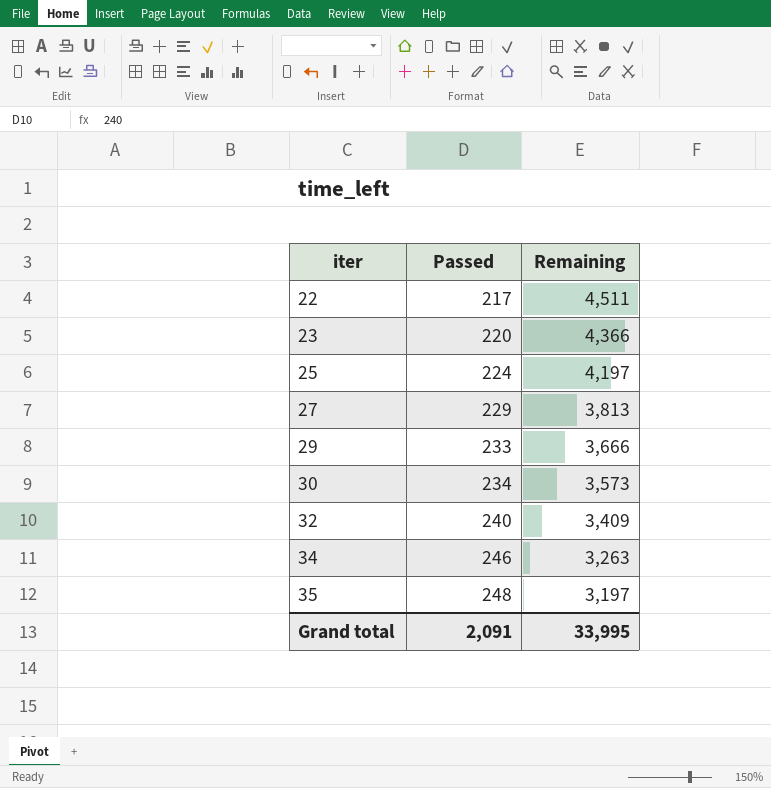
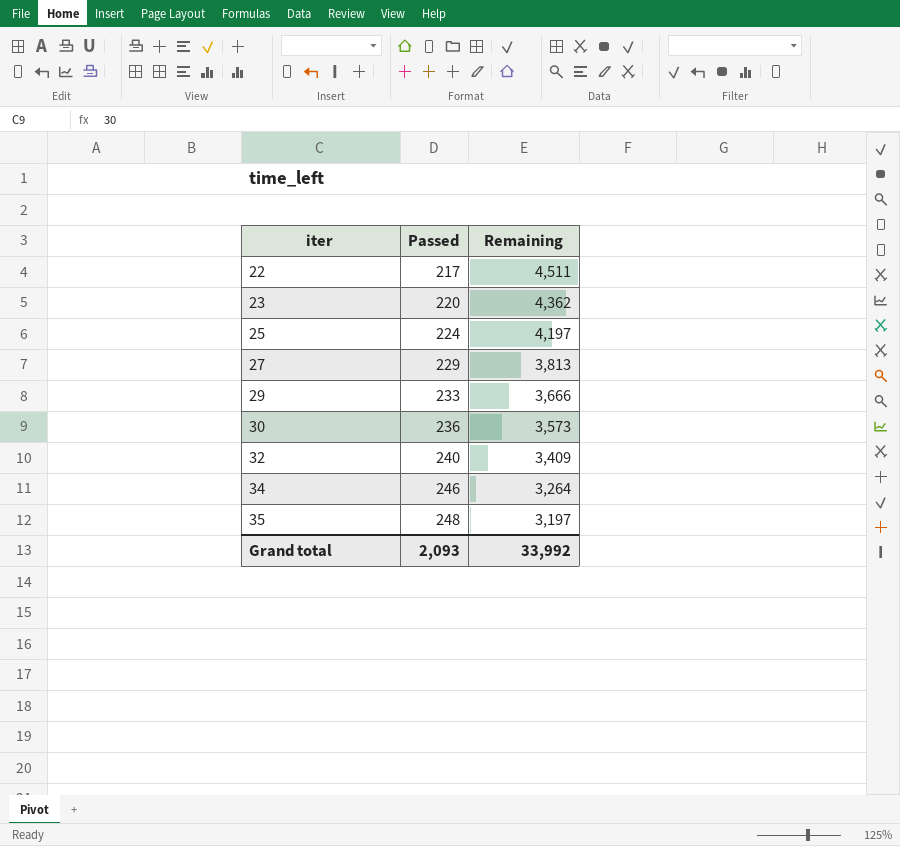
23 | Remaining: 4,366 -> 4,362
30 | Passed: 234 -> 236
34 | Remaining: 3,263 -> 3,264
Grand total | Passed: 2,091 -> 2,093
Grand total | Remaining: 33,995 -> 33,992

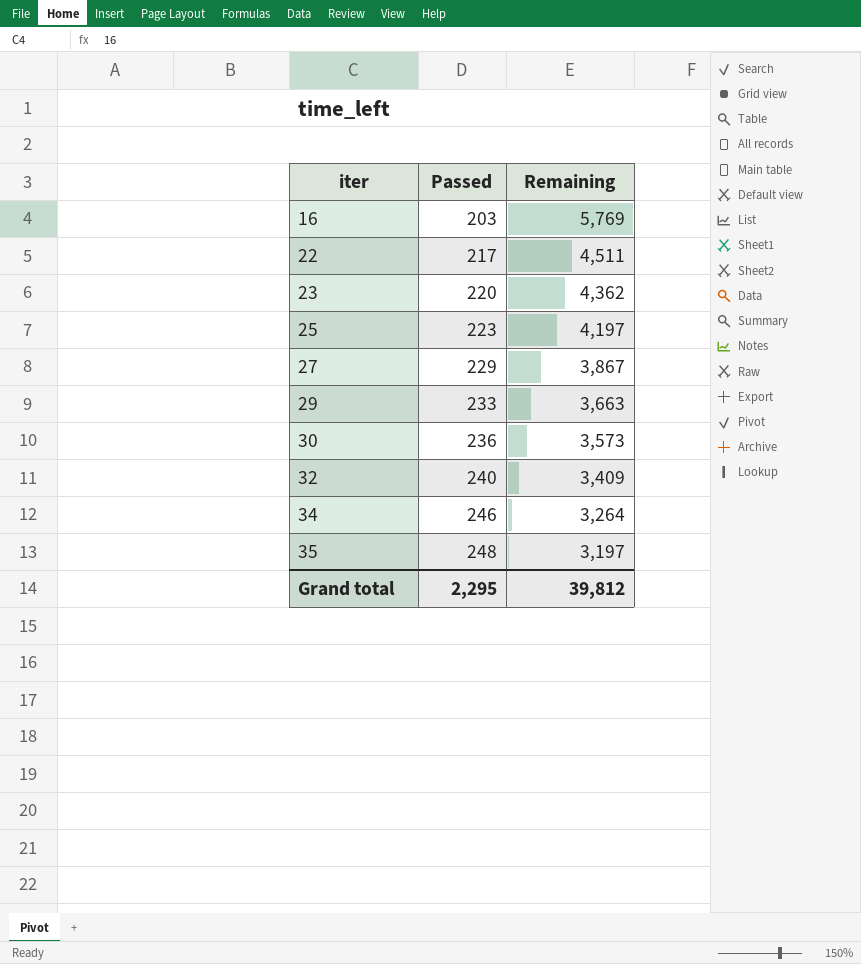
row 16: none -> 203 | 5,769
25 | Passed: 224 -> 223
27 | Remaining: 3,813 -> 3,867
29 | Remaining: 3,666 -> 3,663
Grand total | Passed: 2,093 -> 2,295
Grand total | Remaining: 33,992 -> 39,812

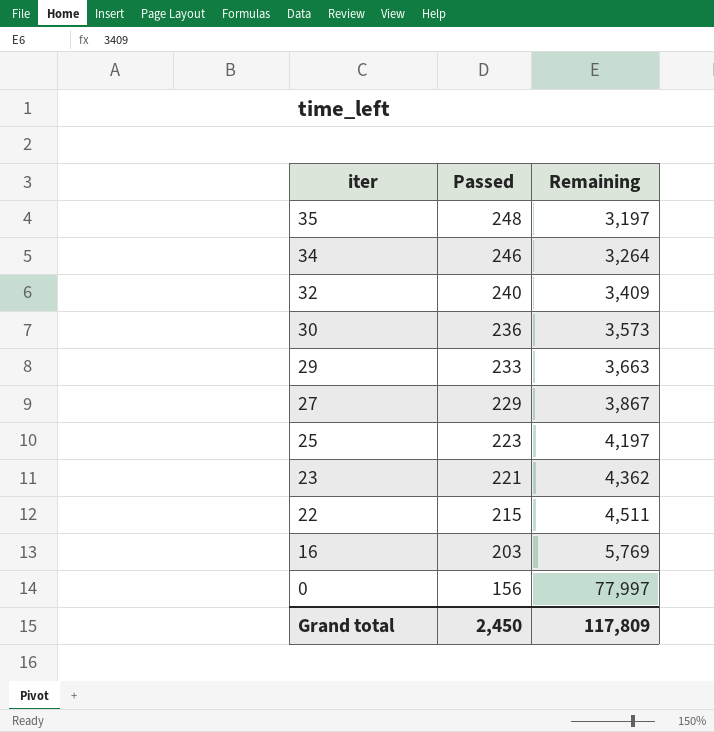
row order: iter ascending -> iter descending
23 | Passed: 220 -> 221
22 | Passed: 217 -> 215
row 0: none -> 156 | 77,997
Grand total | Passed: 2,295 -> 2,450
Grand total | Remaining: 39,812 -> 117,809

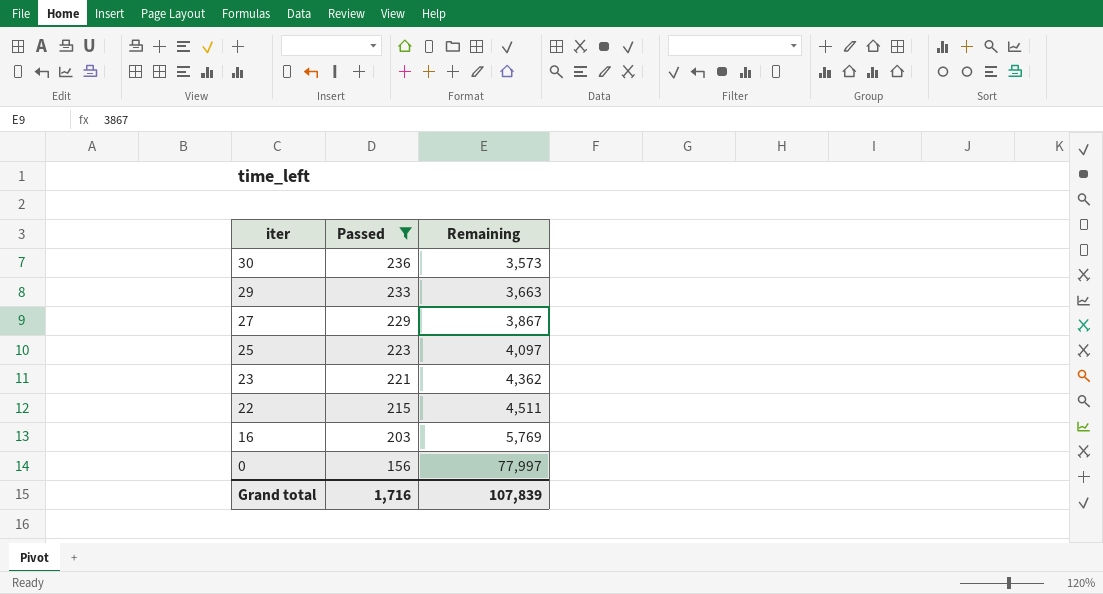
filter: none -> Passed <= 236
25 | Remaining: 4,197 -> 4,097
Grand total | Passed: 2,450 -> 1,716
Grand total | Remaining: 117,809 -> 107,839

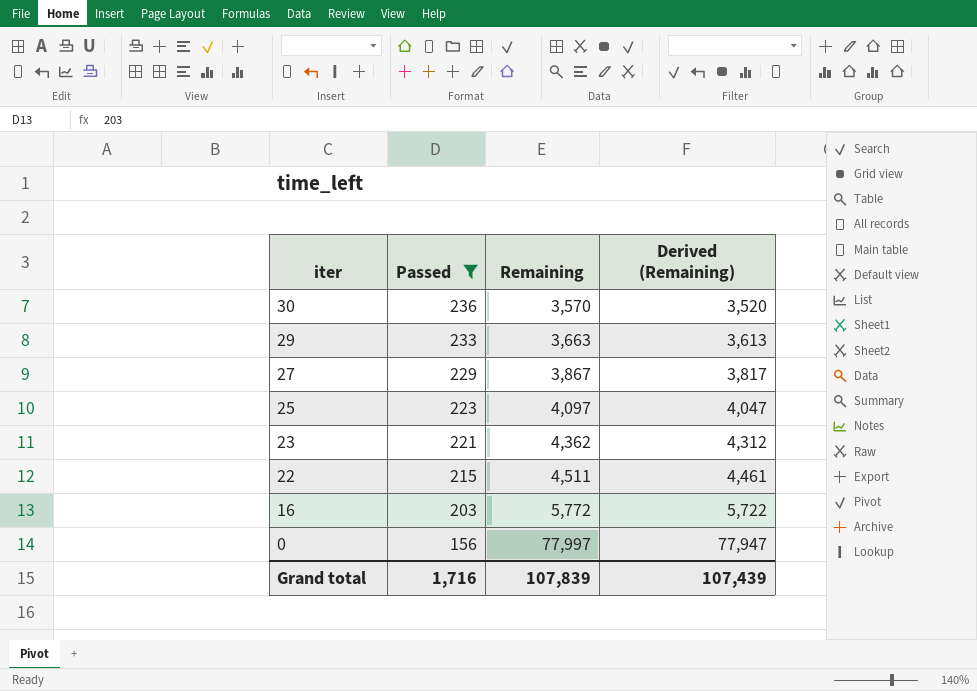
column Derived (Remaining) | formula: none -> [Remaining] - 50
30 | Remaining: 3,573 -> 3,570
16 | Remaining: 5,769 -> 5,772

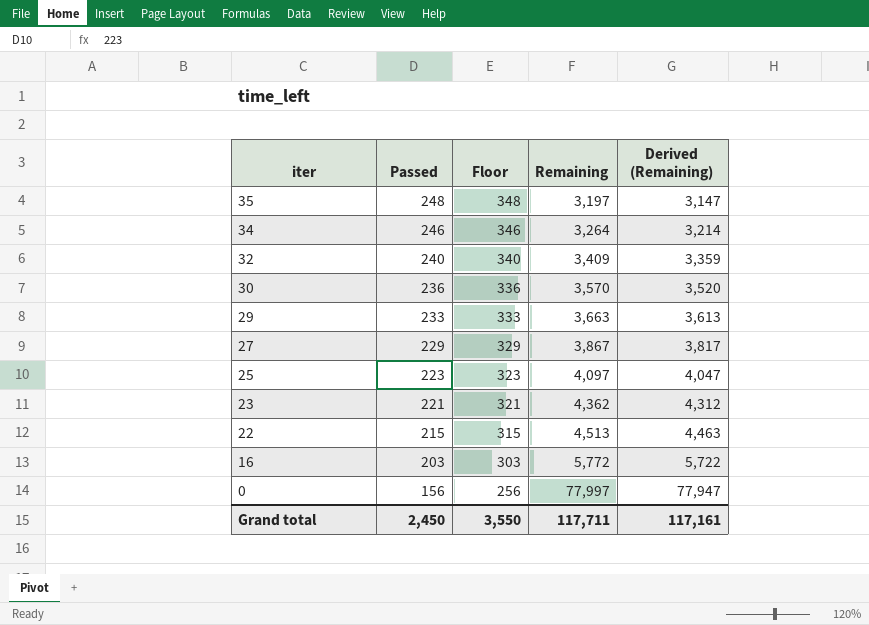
filter: Passed <= 236 -> none
column Floor | formula: none -> [Passed] + 100
22 | Remaining: 4,511 -> 4,513
22 | Derived (Remaining): 4,461 -> 4,463
Grand total | Passed: 1,716 -> 2,450
Grand total | Remaining: 107,839 -> 117,711
Grand total | Derived (Remaining): 107,439 -> 117,161

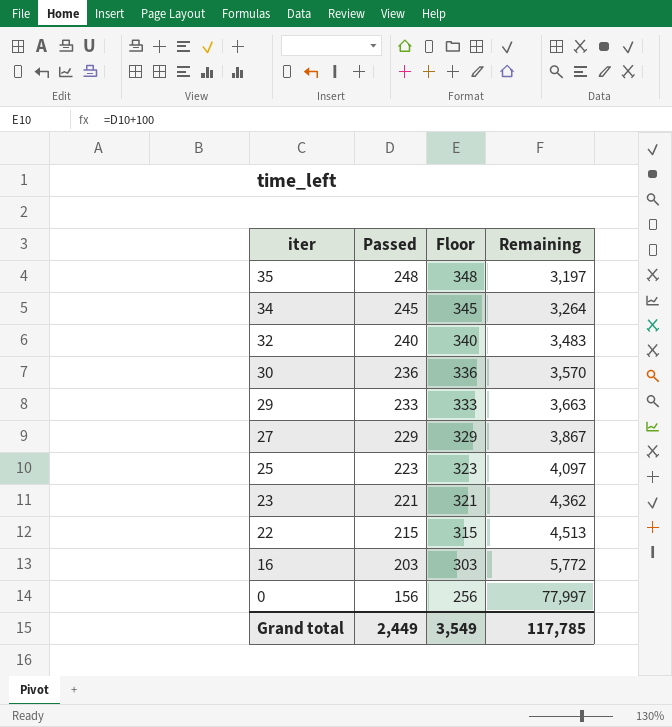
column Derived (Remaining) | formula: [Remaining] - 50 -> none
34 | Passed: 246 -> 245
34 | Floor: 346 -> 345
32 | Remaining: 3,409 -> 3,483
Grand total | Passed: 2,450 -> 2,449
Grand total | Floor: 3,550 -> 3,549
Grand total | Remaining: 117,711 -> 117,785

